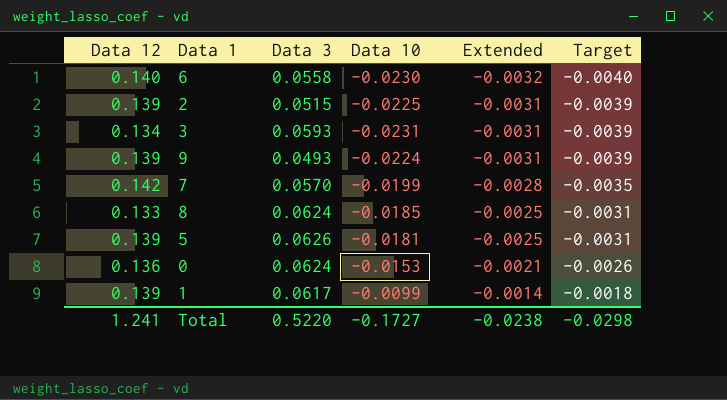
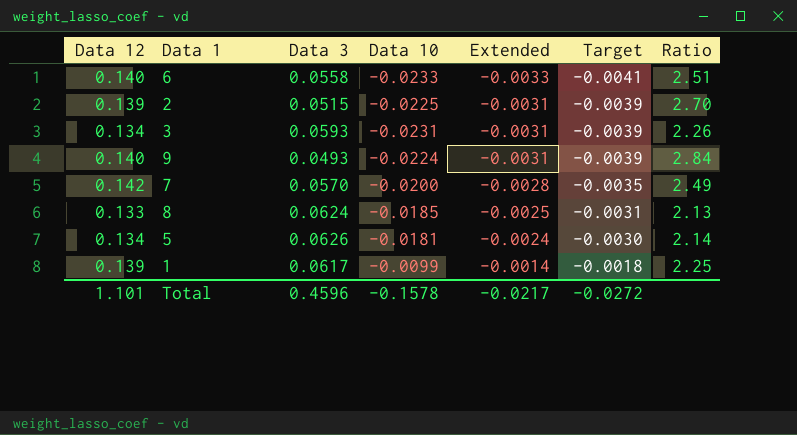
column Ratio | formula: none -> [Data 12] / [Data 3]
row 0: 0.136 | 0.0624 | -0.0153 | -0.0021 | -0.0026 -> none
6 | Data 10: -0.0230 -> -0.0233
6 | Extended: -0.0032 -> -0.0033
6 | Target: -0.0040 -> -0.0041
9 | Data 12: 0.139 -> 0.140
7 | Data 10: -0.0199 -> -0.0200
5 | Data 12: 0.139 -> 0.134
5 | Extended: -0.0025 -> -0.0024
5 | Target: -0.0031 -> -0.0030
Total | Data 12: 1.241 -> 1.101
Total | Data 3: 0.5220 -> 0.4596
Total | Data 10: -0.1727 -> -0.1578
Total | Extended: -0.0238 -> -0.0217
Total | Target: -0.0298 -> -0.0272

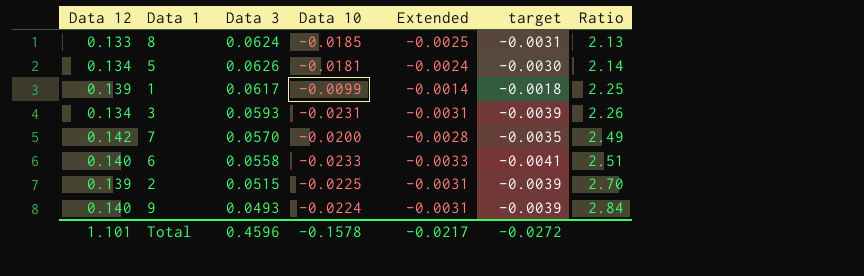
row order: Extended ascending -> Ratio ascending
column name: Target -> target

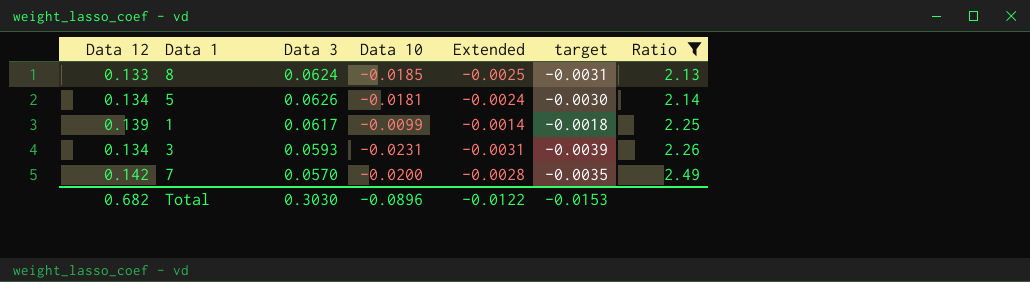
filter: none -> Ratio <= 2.49
Total | Data 12: 1.101 -> 0.682
Total | Data 3: 0.4596 -> 0.3030
Total | Data 10: -0.1578 -> -0.0896
Total | Extended: -0.0217 -> -0.0122
Total | target: -0.0272 -> -0.0153

